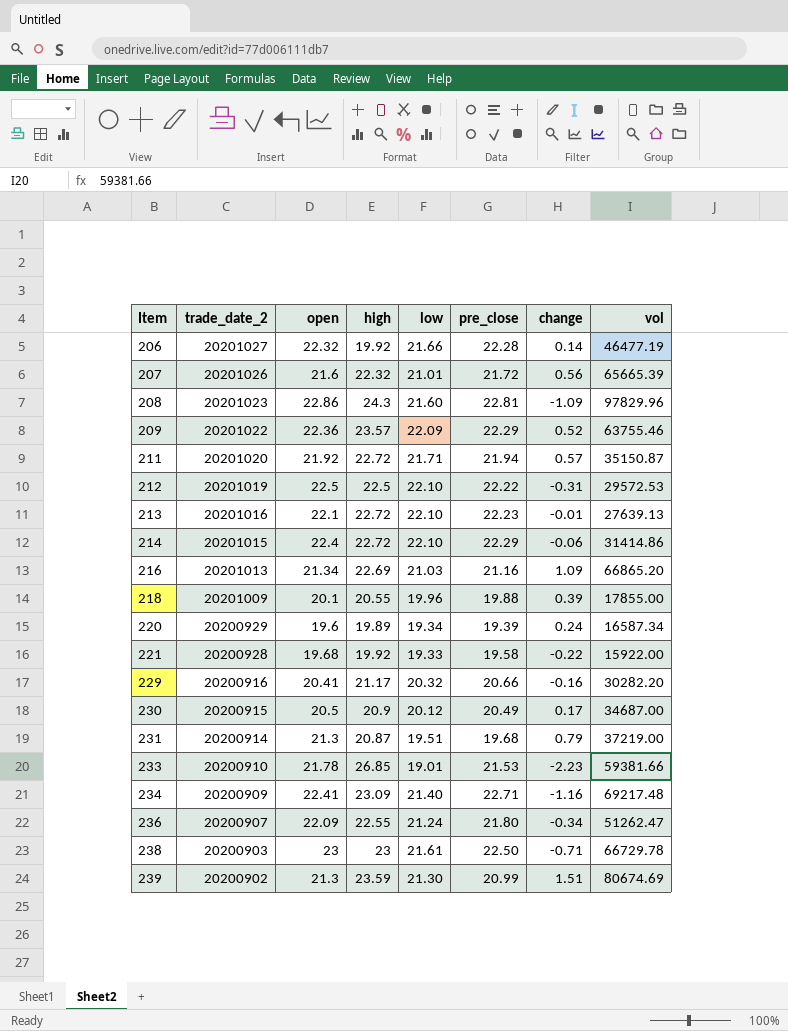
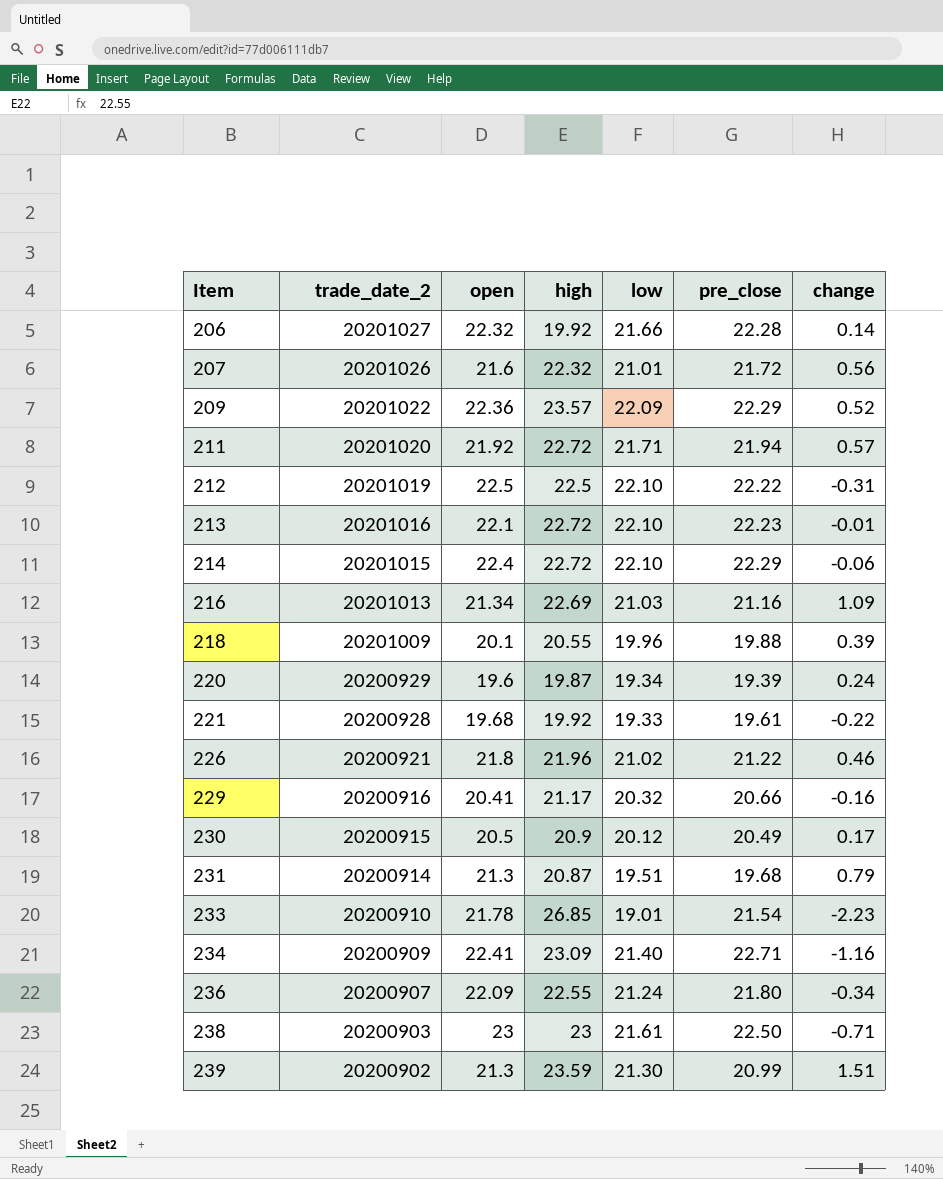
column vol | position: 8 -> none
row 208: 20201023 | 22.86 | 24.3 | 21.60 | 22.81 | -1.09 | 97829.96 -> none
220 | high: 19.89 -> 19.87
221 | pre_close: 19.58 -> 19.61
row 226: none -> 20200921 | 21.8 | 21.96 | 21.02 | 21.22 | 0.46
233 | pre_close: 21.53 -> 21.54

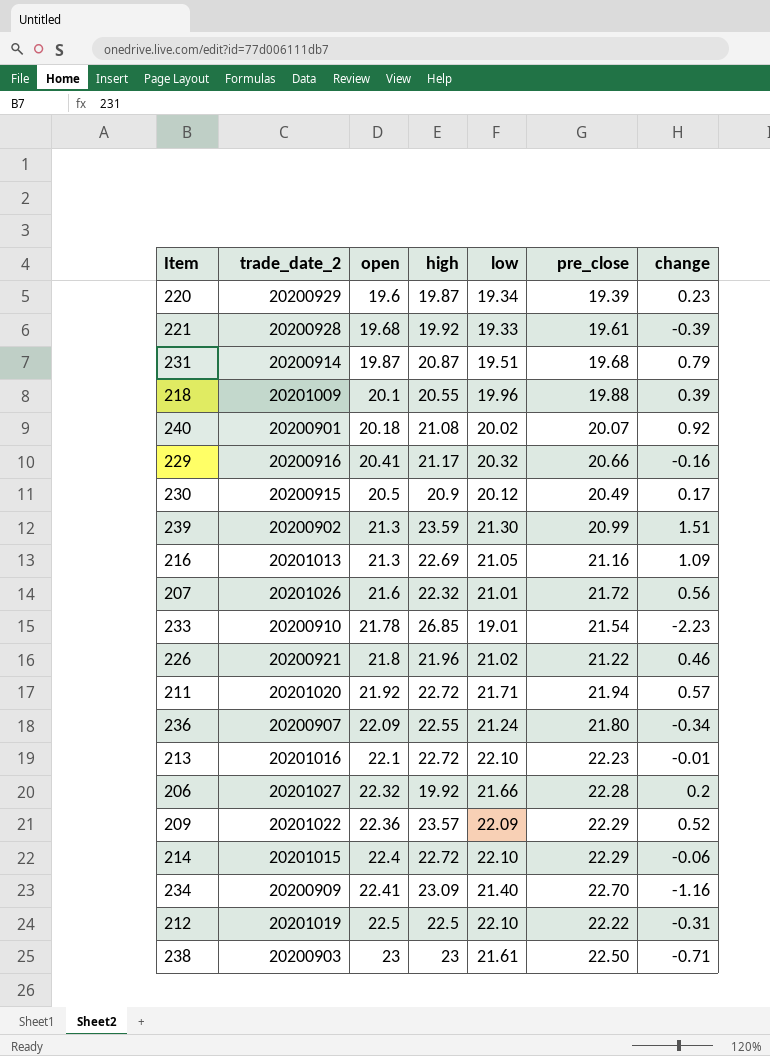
row order: Item ascending -> open ascending
220 | change: 0.24 -> 0.23
221 | change: -0.22 -> -0.39
231 | open: 21.3 -> 19.87
row 240: none -> 20200901 | 20.18 | 21.08 | 20.02 | 20.07 | 0.92
216 | open: 21.34 -> 21.3
216 | low: 21.03 -> 21.05
206 | change: 0.14 -> 0.2
234 | pre_close: 22.71 -> 22.70

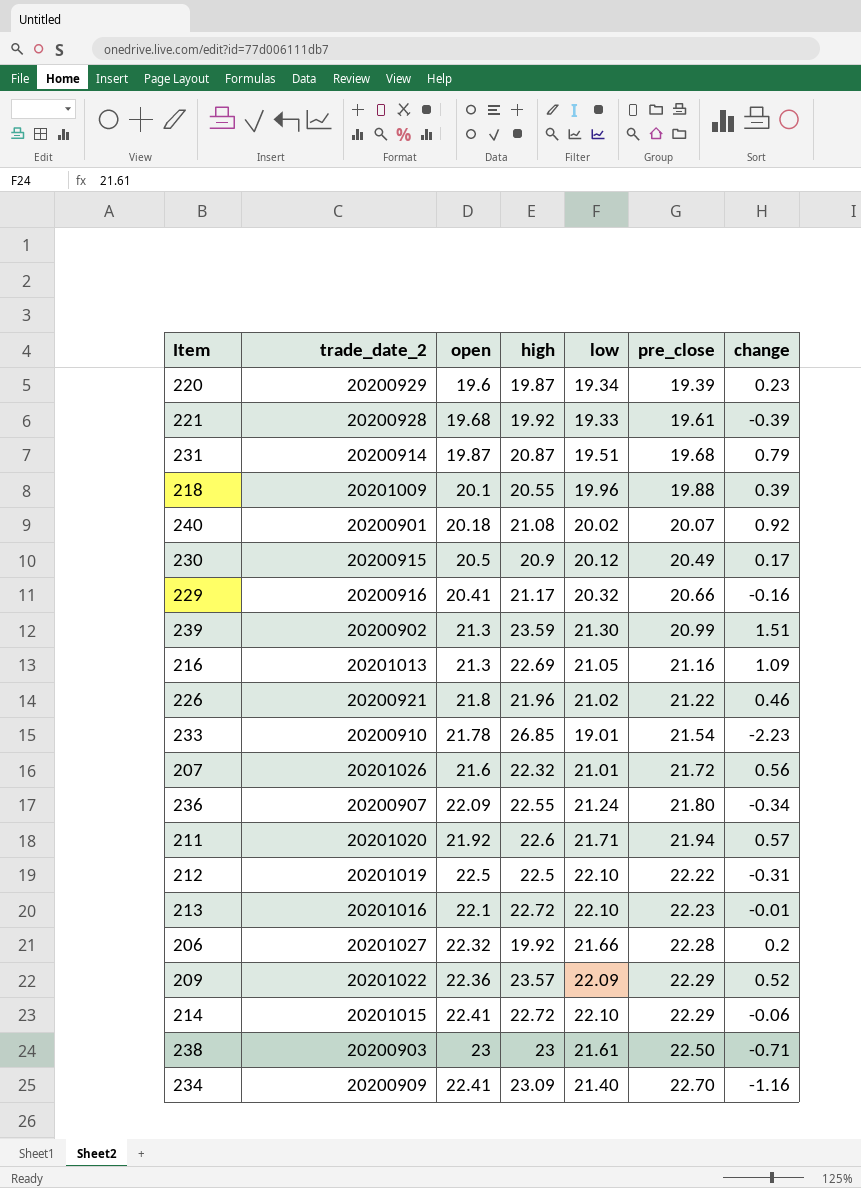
row order: open ascending -> pre_close ascending
211 | high: 22.72 -> 22.6
214 | open: 22.4 -> 22.41

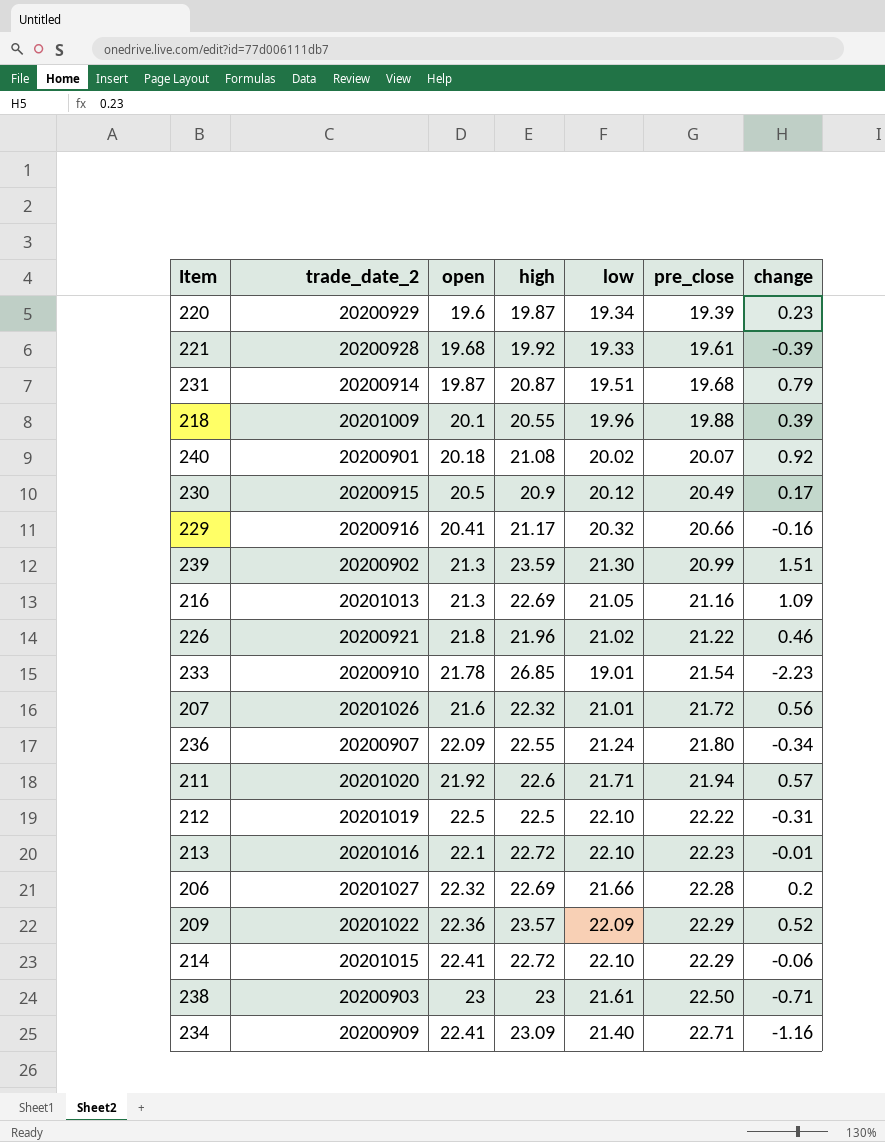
206 | high: 19.92 -> 22.69
234 | pre_close: 22.70 -> 22.71

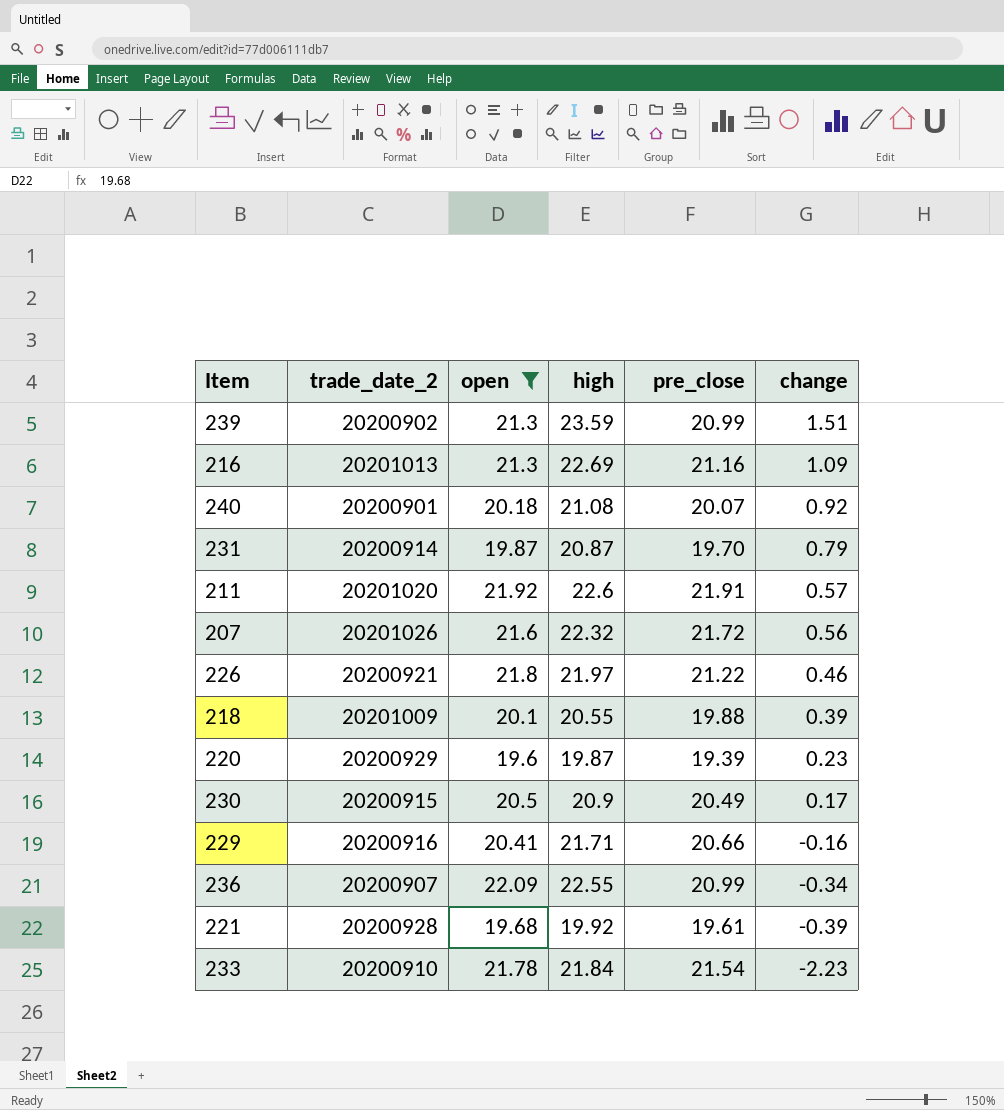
filter: none -> open <= 22.09
row order: pre_close ascending -> change descending
column low | position: 5 -> none
231 | pre_close: 19.68 -> 19.70
211 | pre_close: 21.94 -> 21.91
226 | high: 21.96 -> 21.97
229 | high: 21.17 -> 21.71
236 | pre_close: 21.80 -> 20.99
233 | high: 26.85 -> 21.84

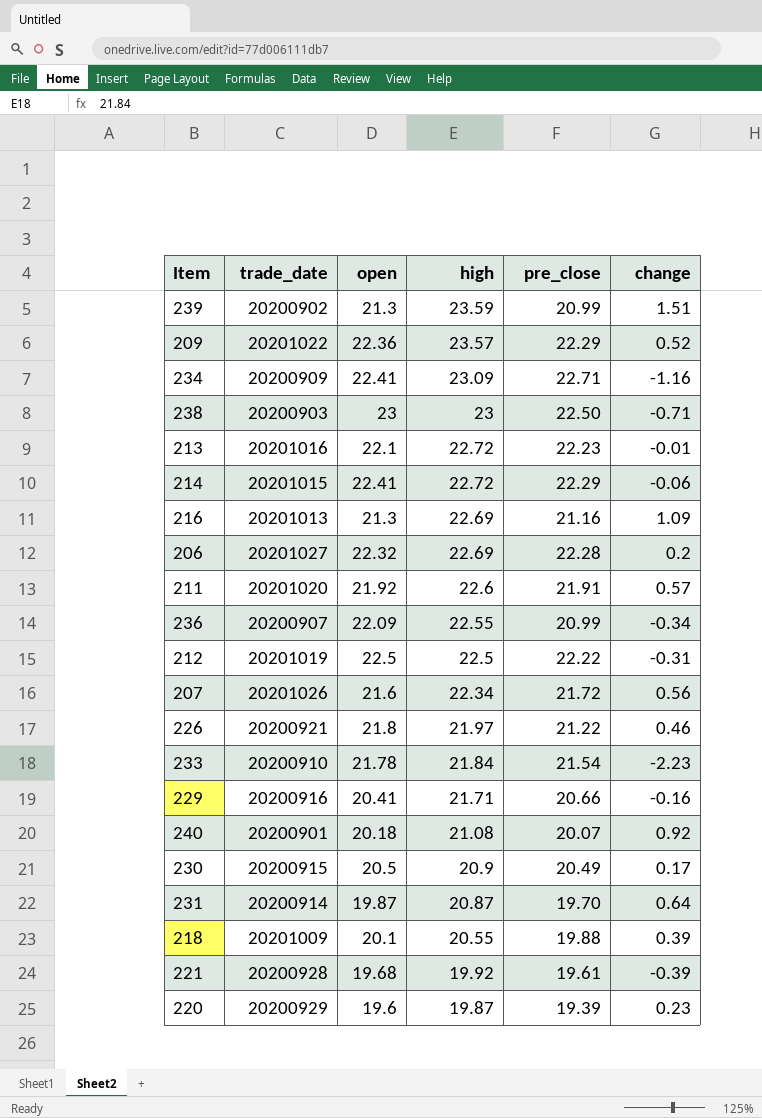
filter: open <= 22.09 -> none
row order: change descending -> high descending
column name: trade_date_2 -> trade_date
207 | high: 22.32 -> 22.34
231 | change: 0.79 -> 0.64

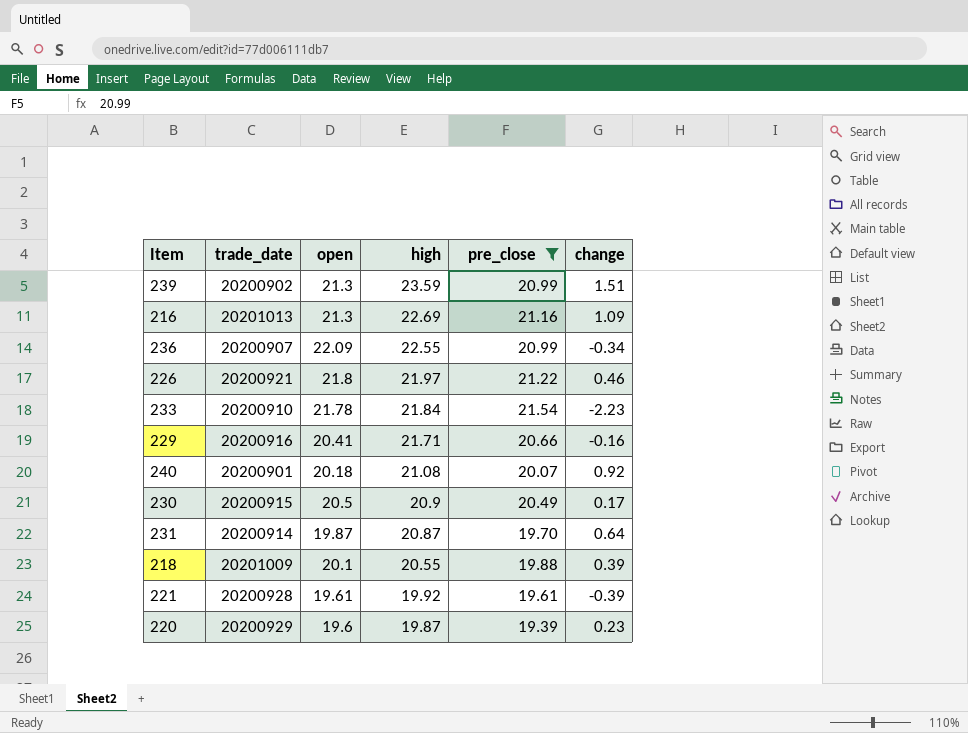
filter: none -> pre_close <= 21.54
221 | open: 19.68 -> 19.61

